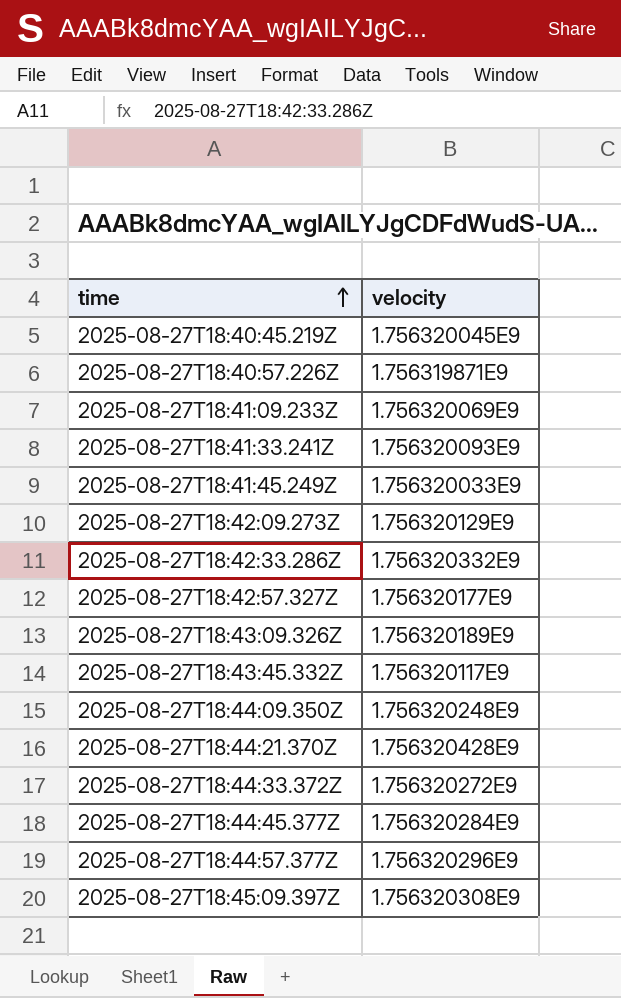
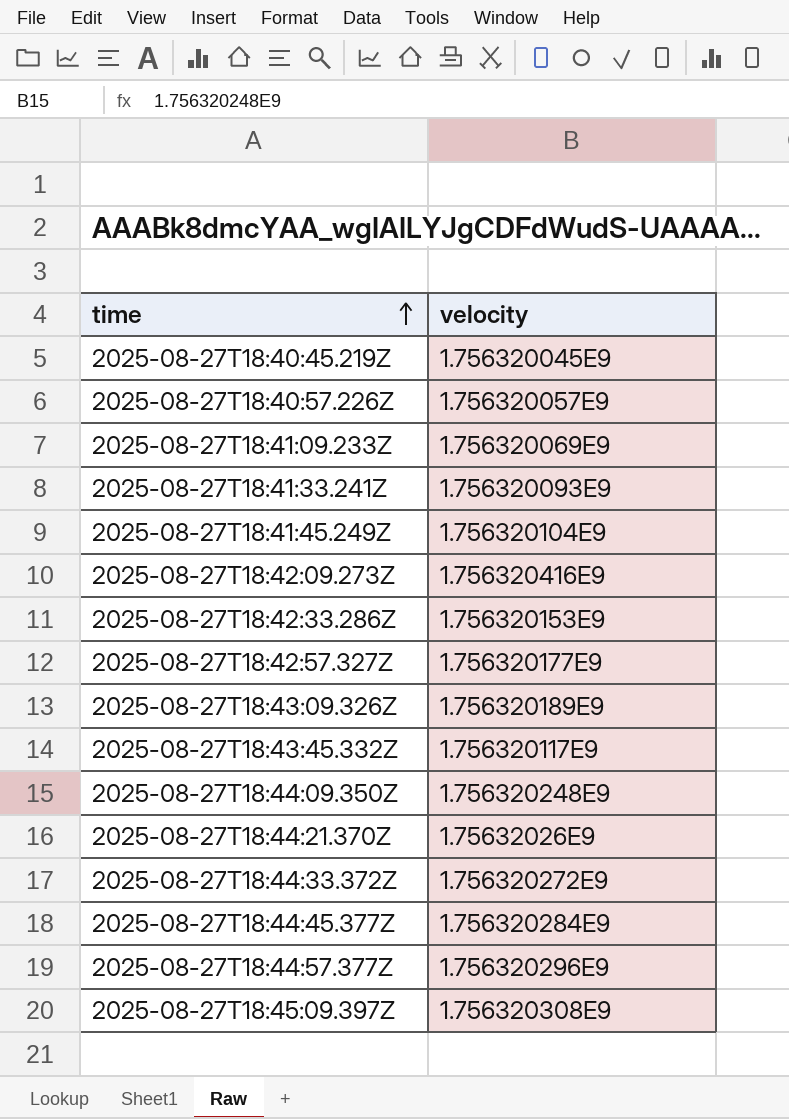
2025-08-27T18:40:57.226Z | velocity: 1.756319871E9 -> 1.756320057E9
2025-08-27T18:41:45.249Z | velocity: 1.756320033E9 -> 1.756320104E9
2025-08-27T18:42:09.273Z | velocity: 1.756320129E9 -> 1.756320416E9
2025-08-27T18:42:33.286Z | velocity: 1.756320332E9 -> 1.756320153E9
2025-08-27T18:44:21.370Z | velocity: 1.756320428E9 -> 1.75632026E9

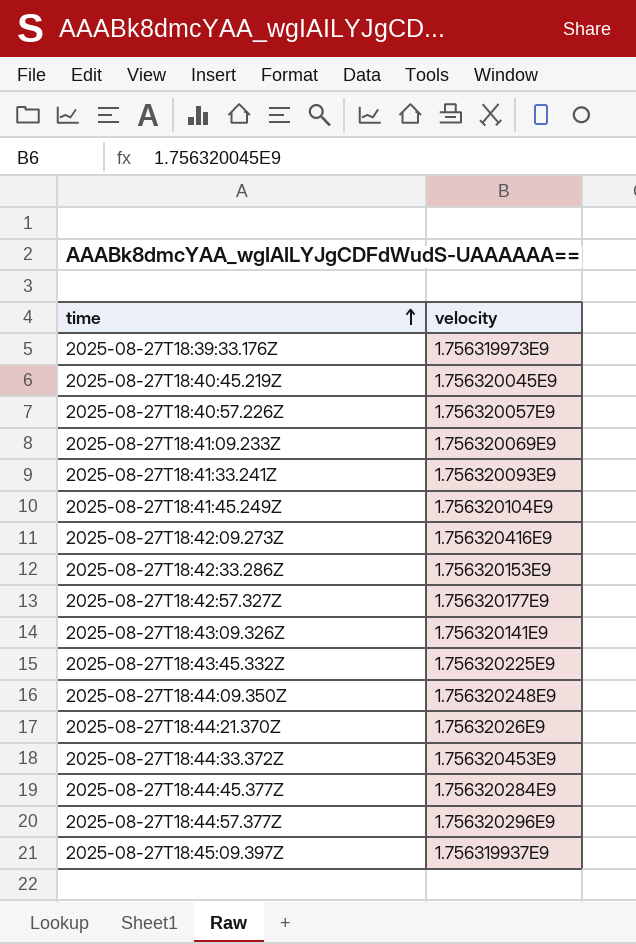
row 2025-08-27T18:39:33.176Z: none -> 1.756319973E9
2025-08-27T18:43:09.326Z | velocity: 1.756320189E9 -> 1.756320141E9
2025-08-27T18:43:45.332Z | velocity: 1.756320117E9 -> 1.756320225E9
2025-08-27T18:44:33.372Z | velocity: 1.756320272E9 -> 1.756320453E9
2025-08-27T18:45:09.397Z | velocity: 1.756320308E9 -> 1.756319937E9

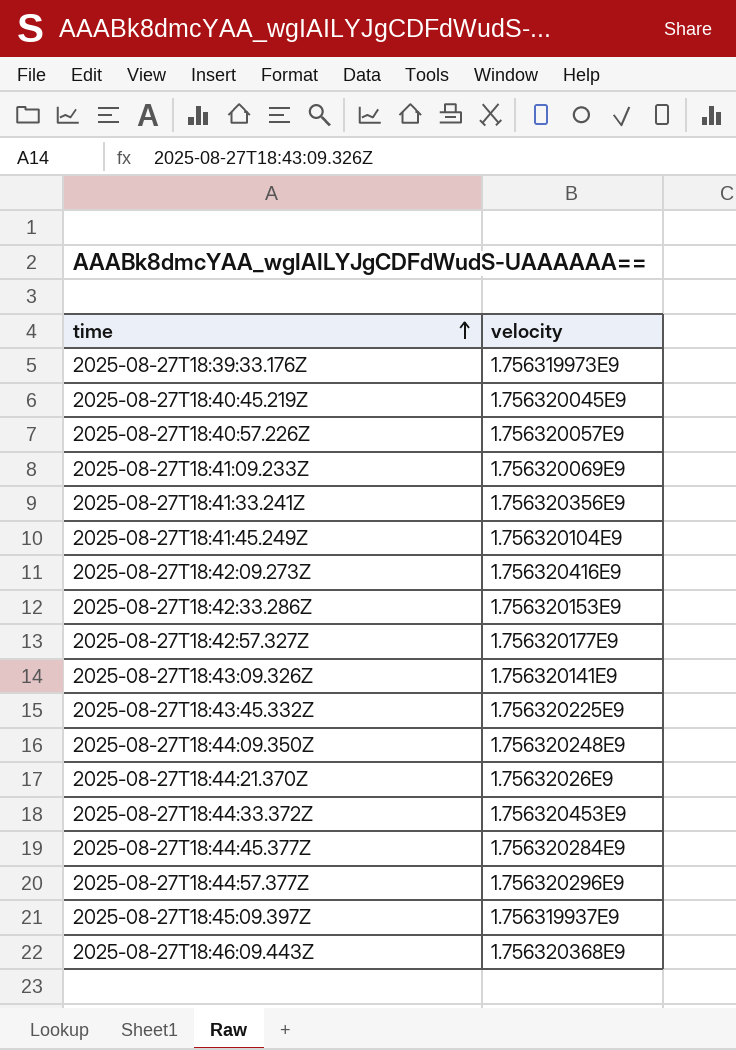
2025-08-27T18:41:33.241Z | velocity: 1.756320093E9 -> 1.756320356E9
row 2025-08-27T18:46:09.443Z: none -> 1.756320368E9

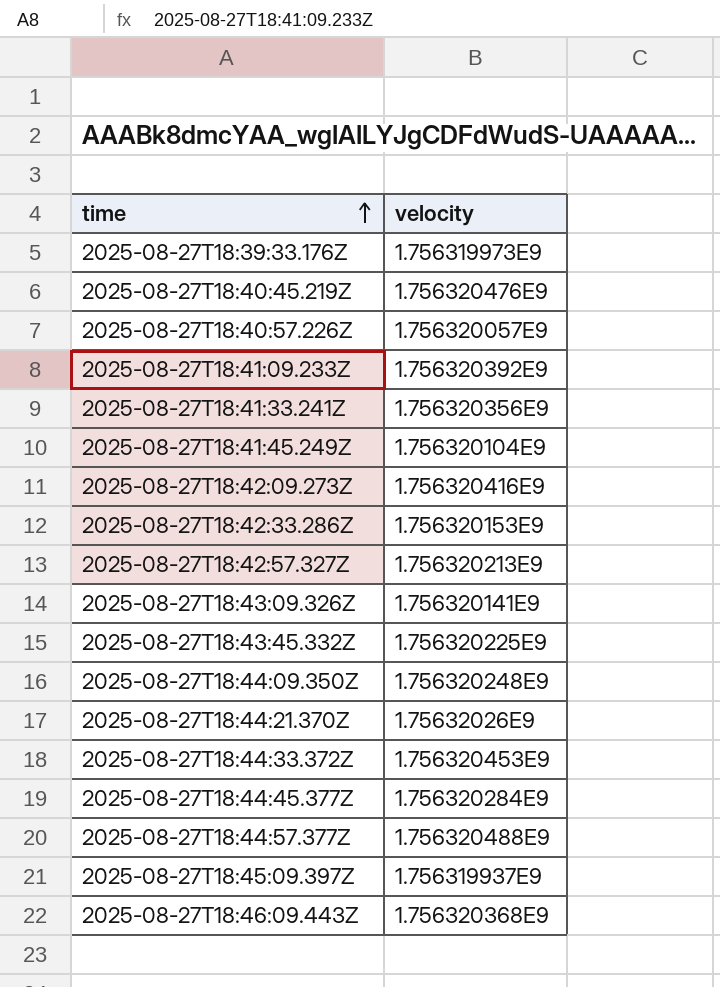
2025-08-27T18:40:45.219Z | velocity: 1.756320045E9 -> 1.756320476E9
2025-08-27T18:41:09.233Z | velocity: 1.756320069E9 -> 1.756320392E9
2025-08-27T18:42:57.327Z | velocity: 1.756320177E9 -> 1.756320213E9
2025-08-27T18:44:57.377Z | velocity: 1.756320296E9 -> 1.756320488E9

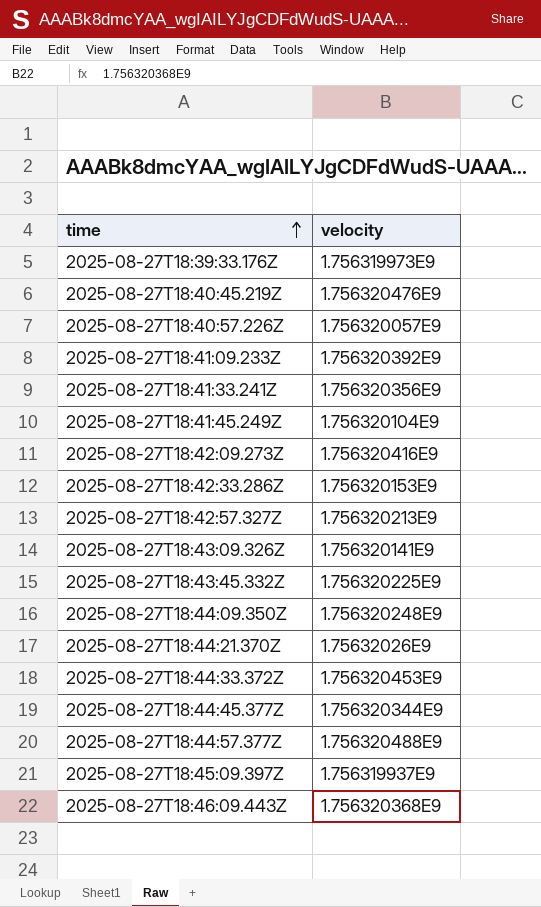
2025-08-27T18:44:45.377Z | velocity: 1.756320284E9 -> 1.756320344E9

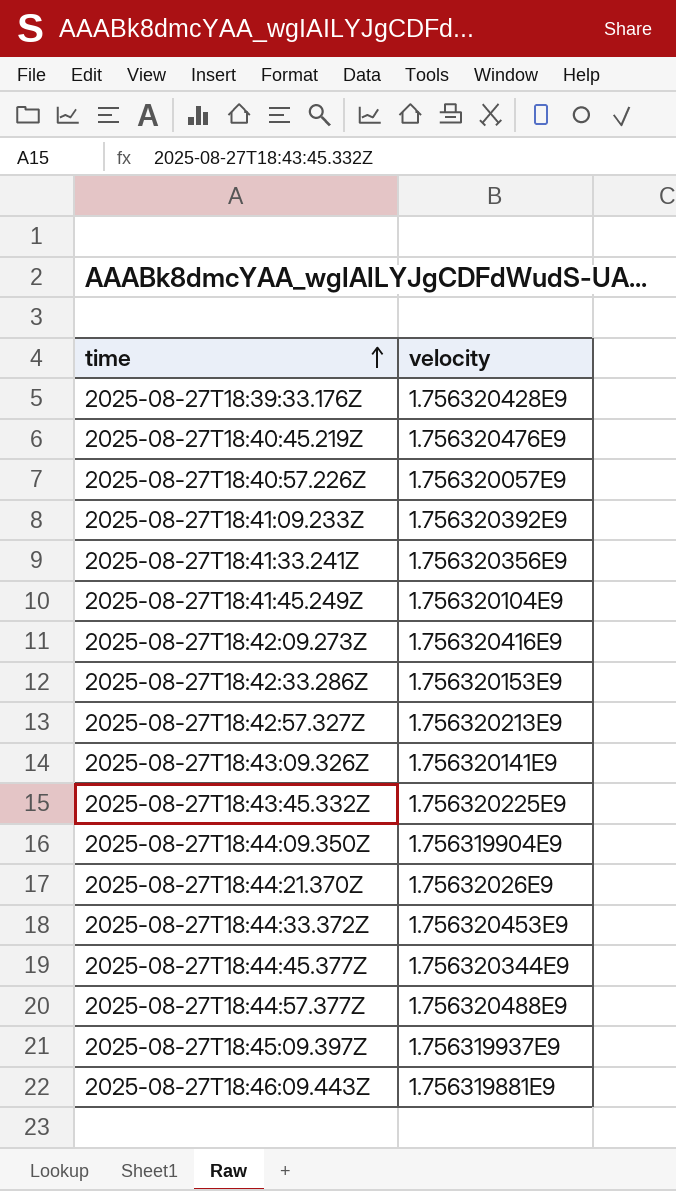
2025-08-27T18:39:33.176Z | velocity: 1.756319973E9 -> 1.756320428E9
2025-08-27T18:44:09.350Z | velocity: 1.756320248E9 -> 1.756319904E9
2025-08-27T18:46:09.443Z | velocity: 1.756320368E9 -> 1.756319881E9

